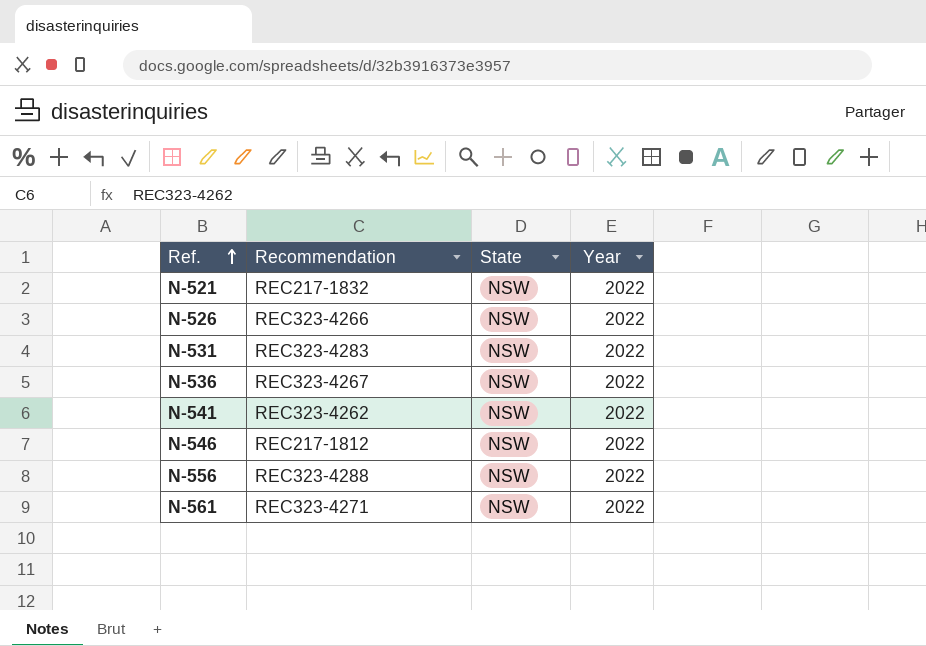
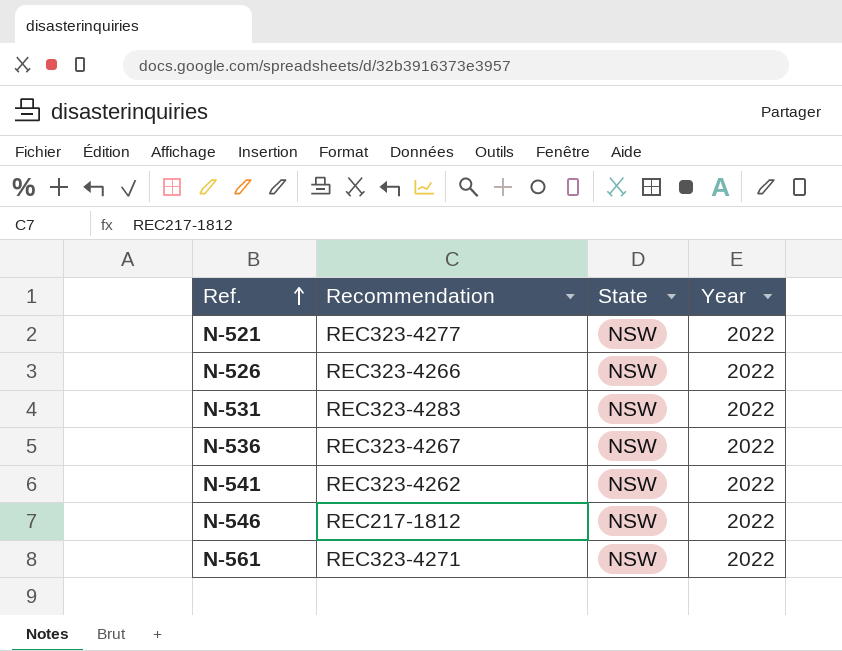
row N-556: REC323-4288 | NSW | 2022 -> none
N-521 | Recommendation: REC217-1832 -> REC323-4277

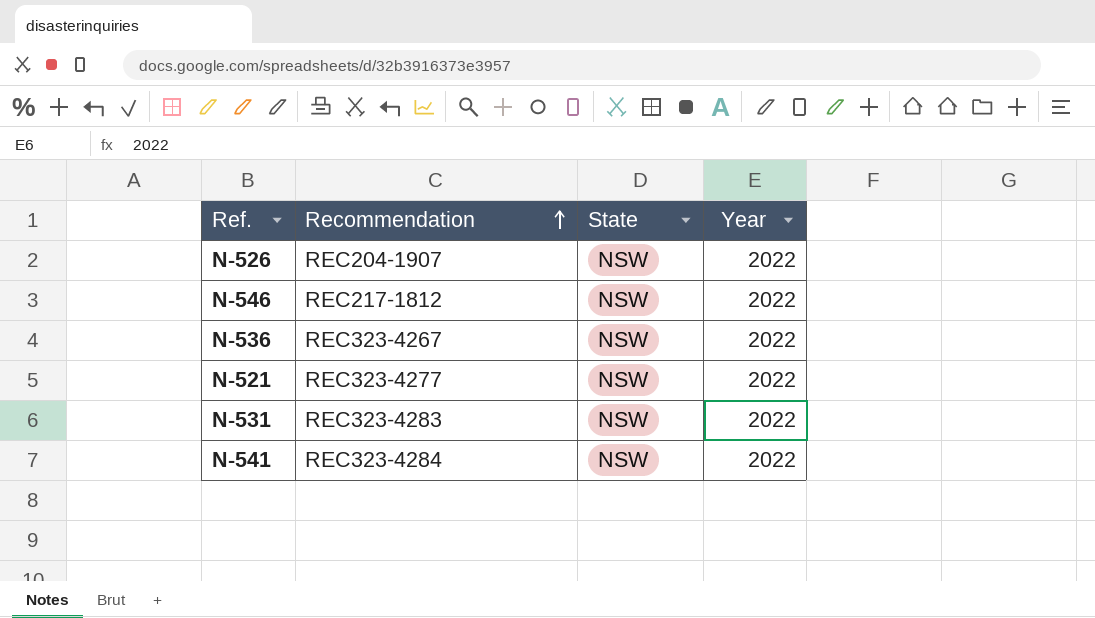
row order: Ref. ascending -> Recommendation ascending
row N-561: REC323-4271 | NSW | 2022 -> none
N-526 | Recommendation: REC323-4266 -> REC204-1907
N-541 | Recommendation: REC323-4262 -> REC323-4284

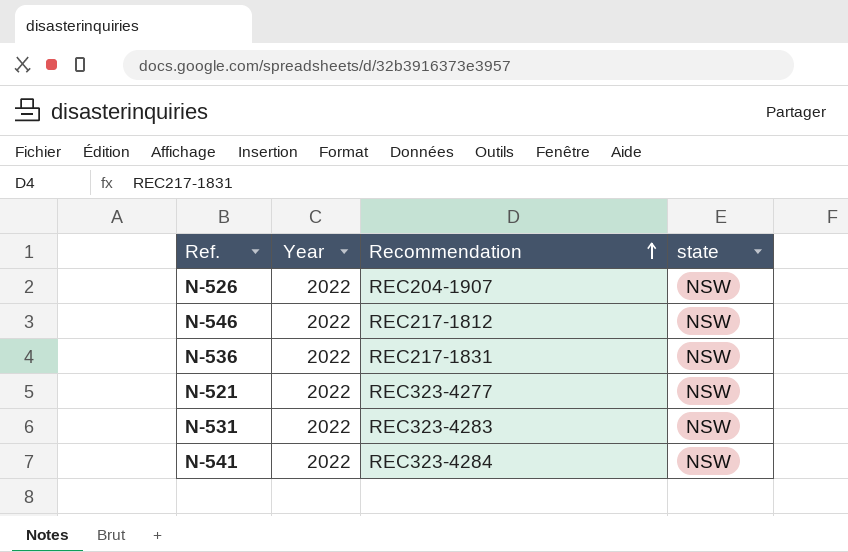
column Year | position: 4 -> 2
column name: State -> state
N-536 | Recommendation: REC323-4267 -> REC217-1831

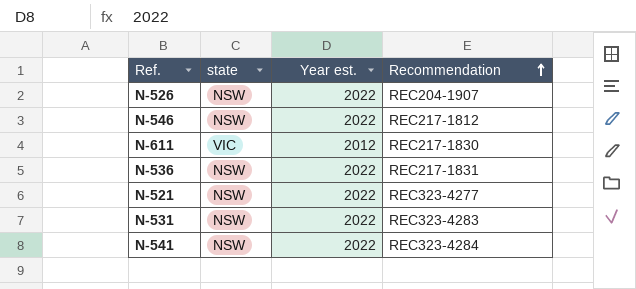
column state | position: 4 -> 2
column name: Year -> Year est.
row N-611: none -> VIC | 2012 | REC217-1830

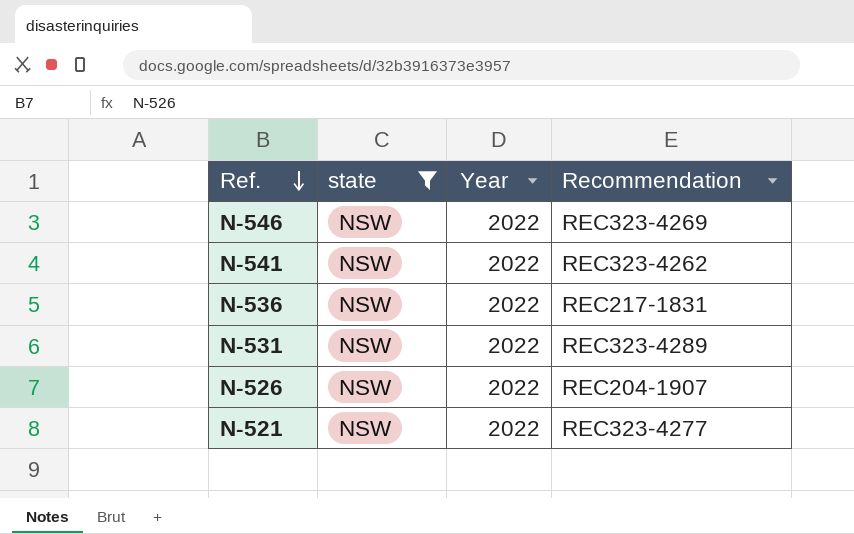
filter: none -> state = NSW
row order: Recommendation ascending -> Ref. descending
column name: Year est. -> Year
N-546 | Recommendation: REC217-1812 -> REC323-4269
N-541 | Recommendation: REC323-4284 -> REC323-4262
N-531 | Recommendation: REC323-4283 -> REC323-4289

